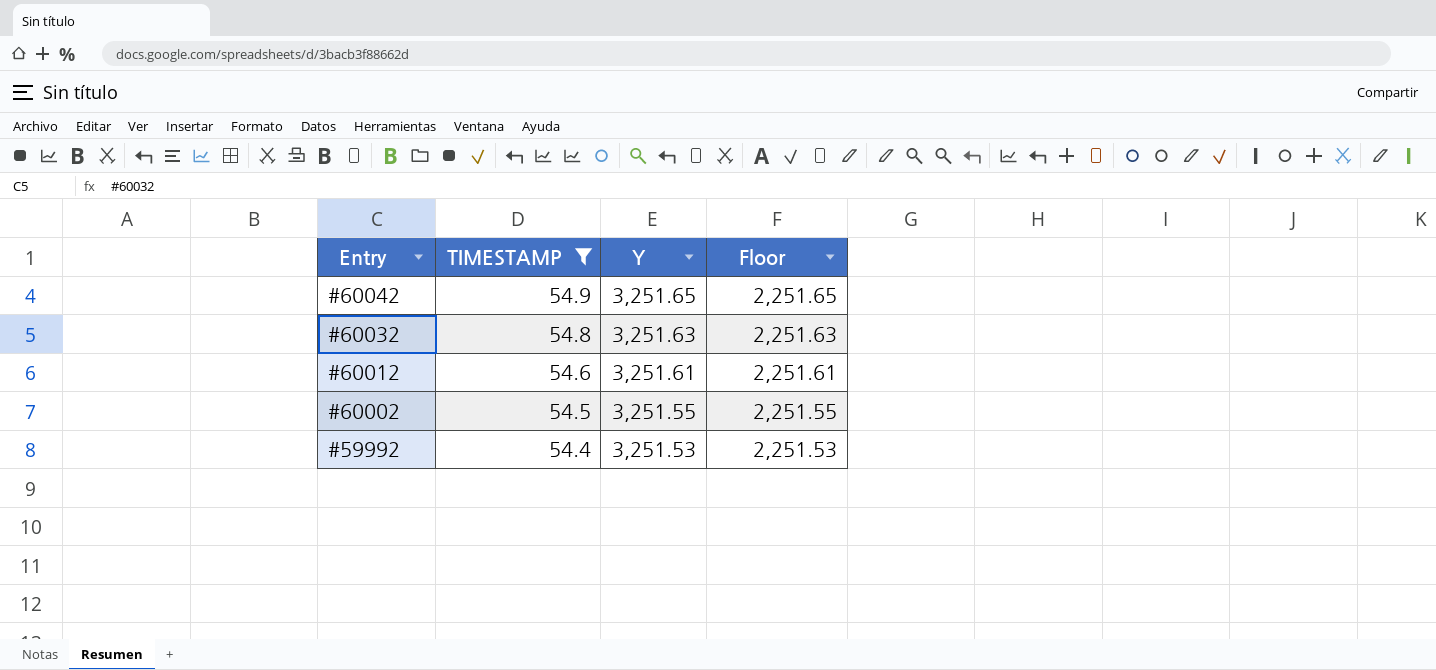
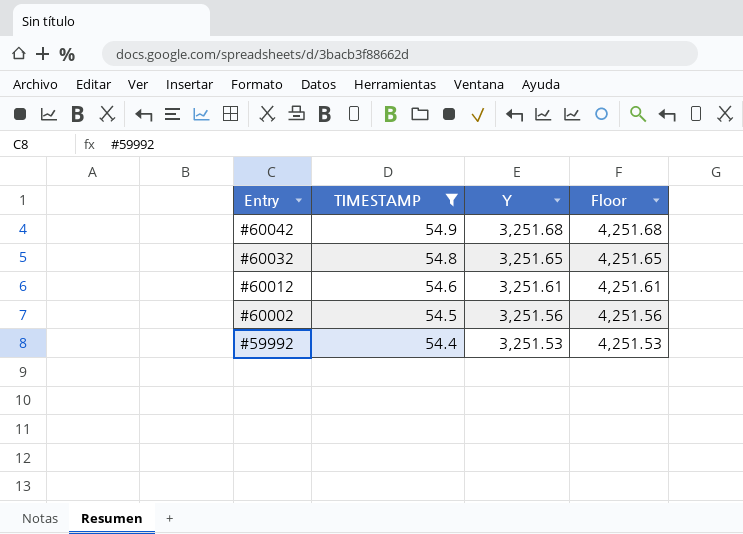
column Floor | formula: [Y] - 1000 -> [Y] + 1000
#60042 | Y: 3,251.65 -> 3,251.68
#60032 | Y: 3,251.63 -> 3,251.65
#60002 | Y: 3,251.55 -> 3,251.56

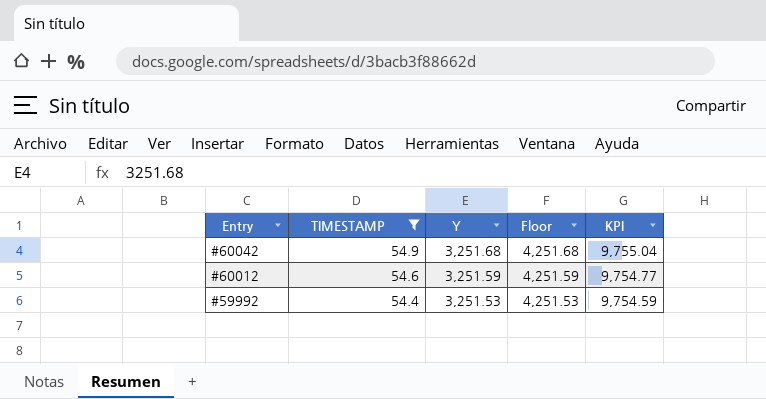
column KPI | formula: none -> [Y] * 3
row #60032: 54.8 | 3,251.65 | 4,251.65 -> none
row #60002: 54.5 | 3,251.56 | 4,251.56 -> none
#60012 | Y: 3,251.61 -> 3,251.59
#60012 | Floor: 4,251.61 -> 4,251.59

